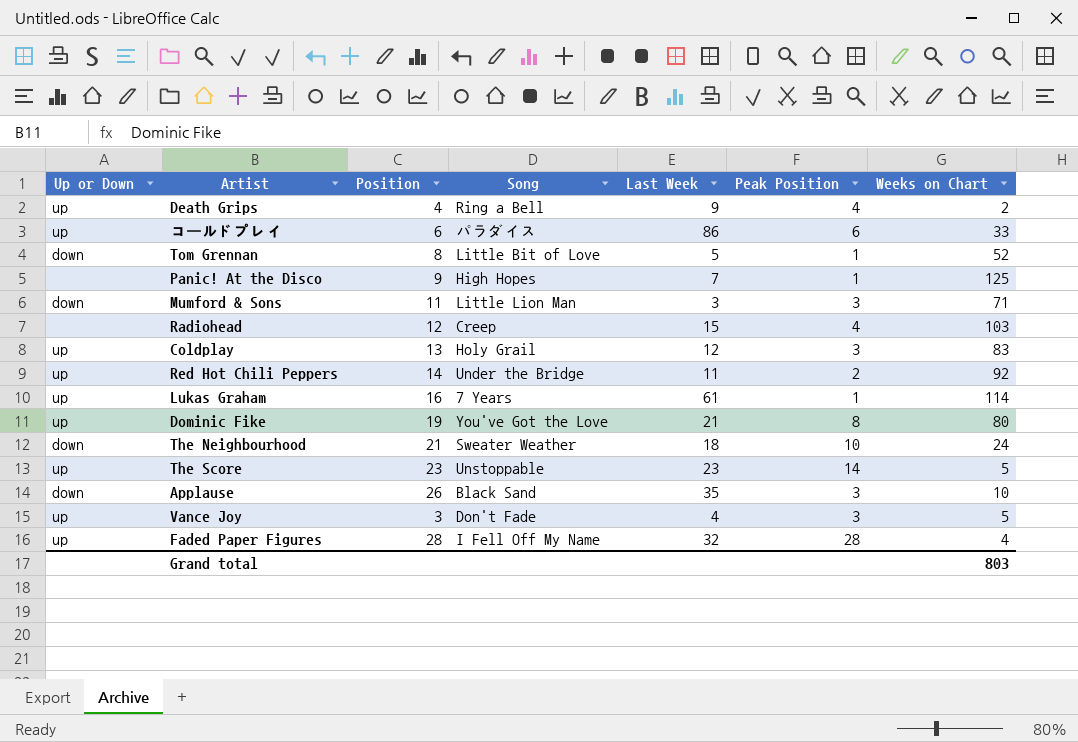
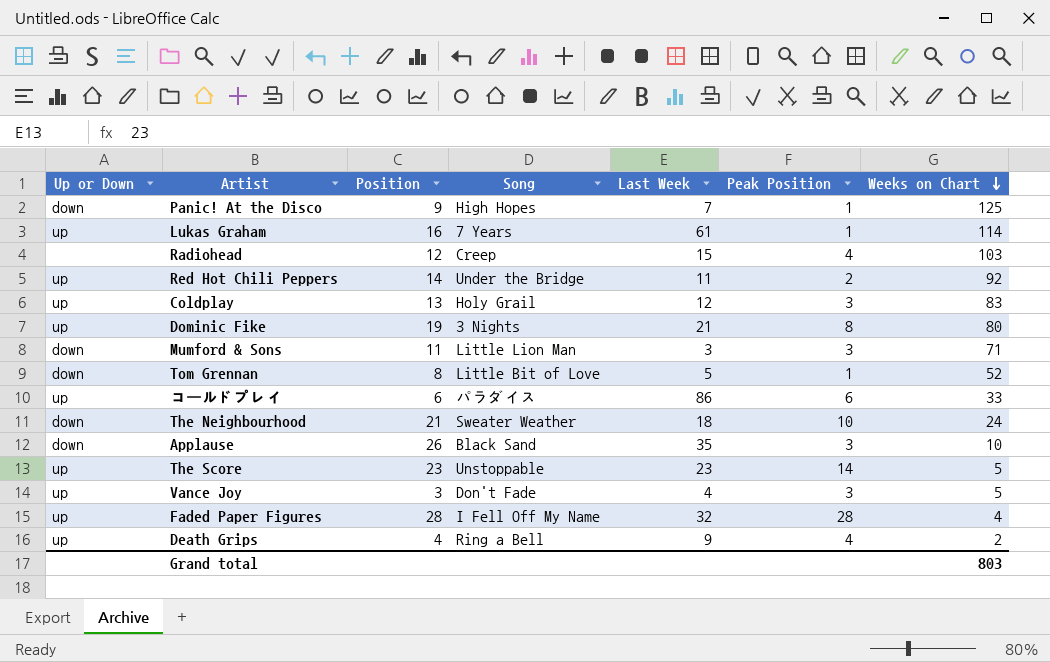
row order: none -> Weeks on Chart descending
Panic! At the Disco | Up or Down: none -> down
Dominic Fike | Song: You've Got the Love -> 3 Nights

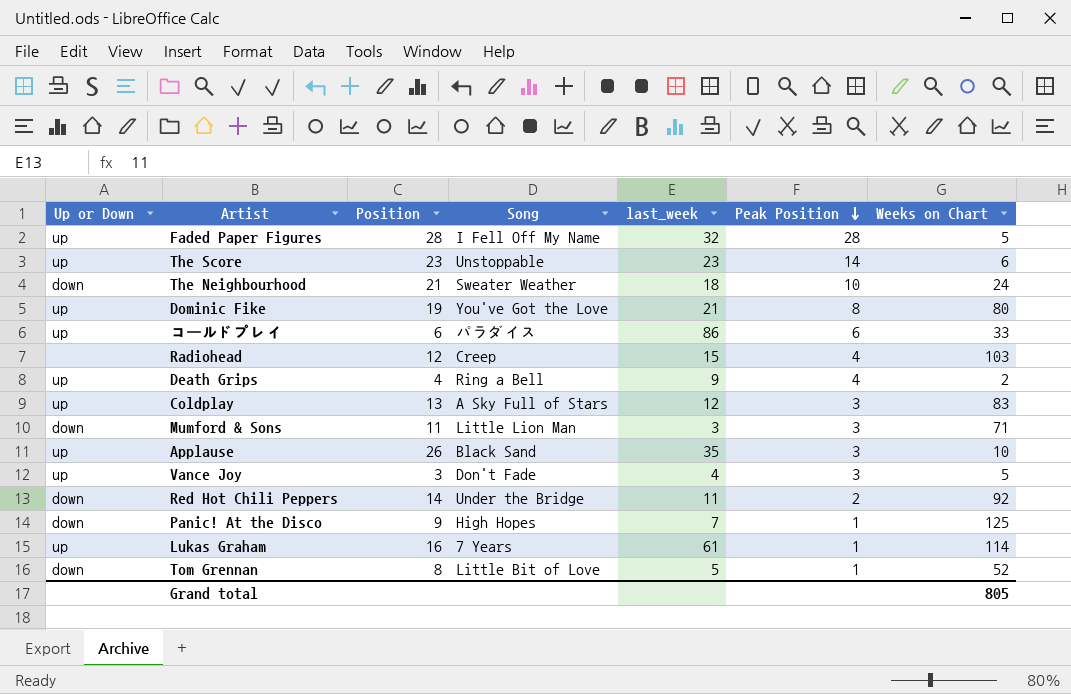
row order: Weeks on Chart descending -> Peak Position descending
column name: Last Week -> last_week
Faded Paper Figures | Weeks on Chart: 4 -> 5
The Score | Weeks on Chart: 5 -> 6
Dominic Fike | Song: 3 Nights -> You've Got the Love
Coldplay | Song: Holy Grail -> A Sky Full of Stars
Applause | Up or Down: down -> up
Red Hot Chili Peppers | Up or Down: up -> down
Grand total | Weeks on Chart: 803 -> 805

